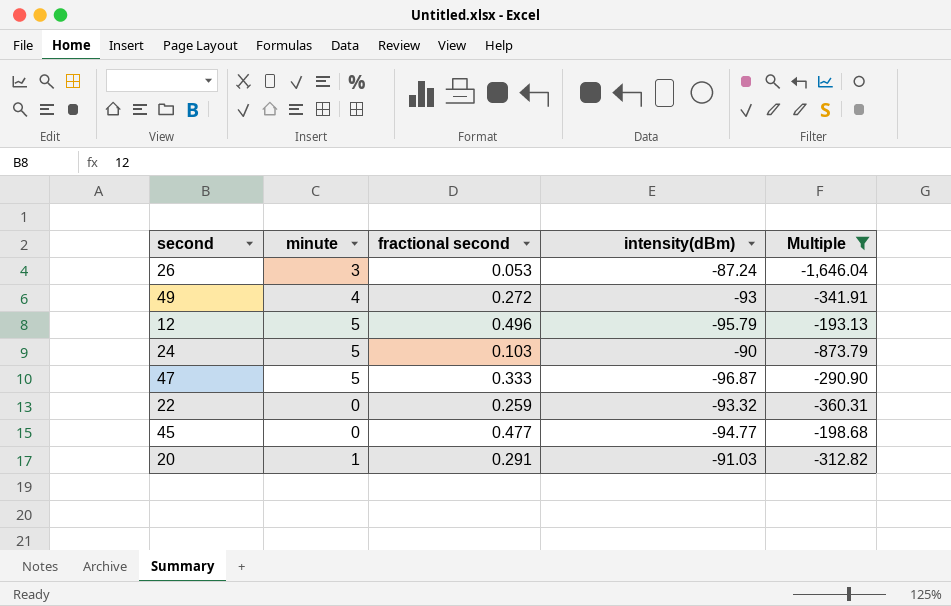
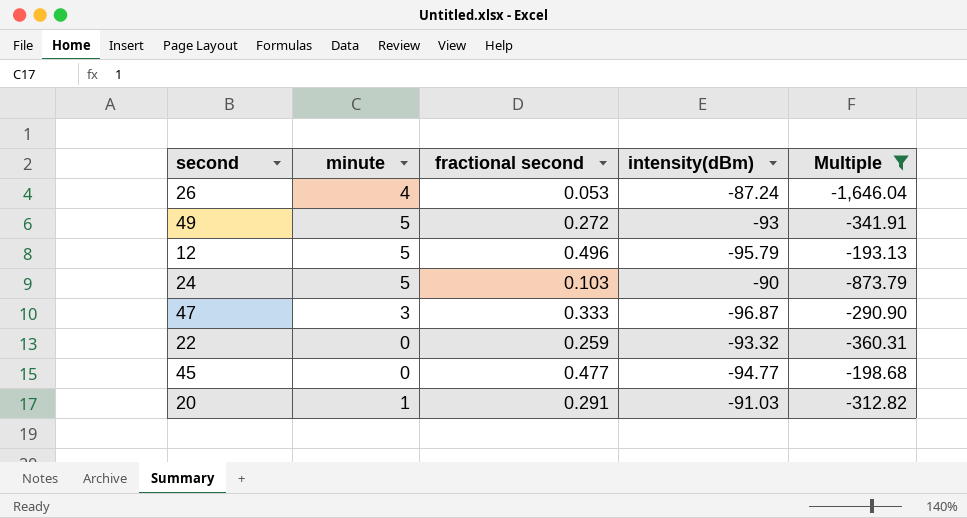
26 | minute: 3 -> 4
49 | minute: 4 -> 5
47 | minute: 5 -> 3

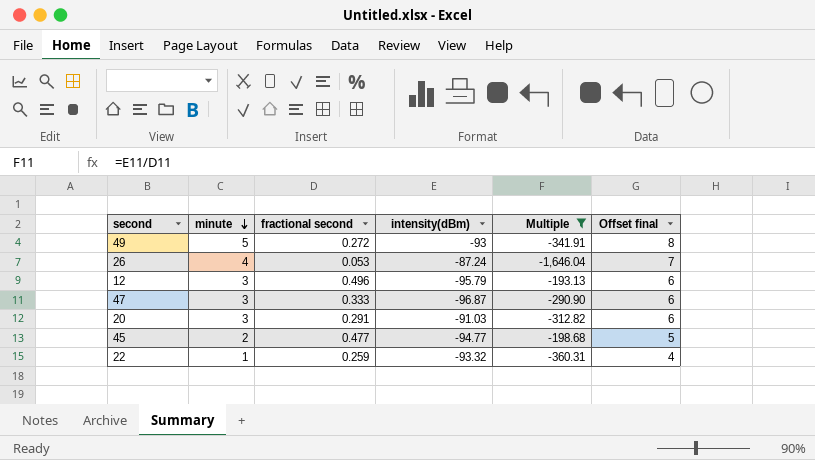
row order: none -> minute descending
column Offset final | formula: none -> [minute] + 3
row 24: 5 | 0.103 | -90 | -873.79 -> none
12 | minute: 5 -> 3
20 | minute: 1 -> 3
45 | minute: 0 -> 2
22 | minute: 0 -> 1

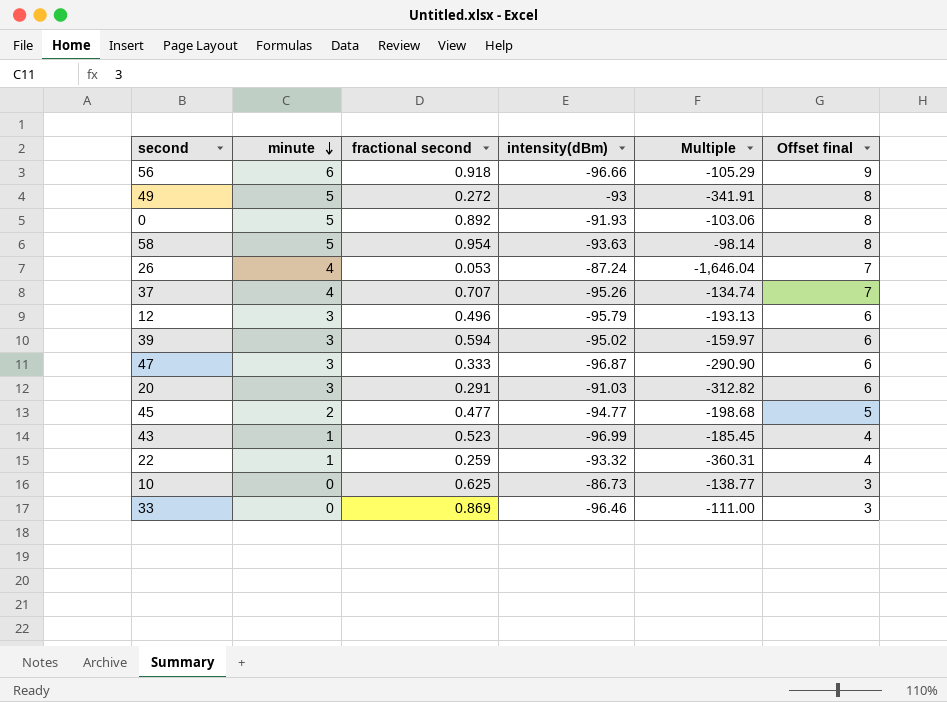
filter: Multiple <= -193.13 -> none

